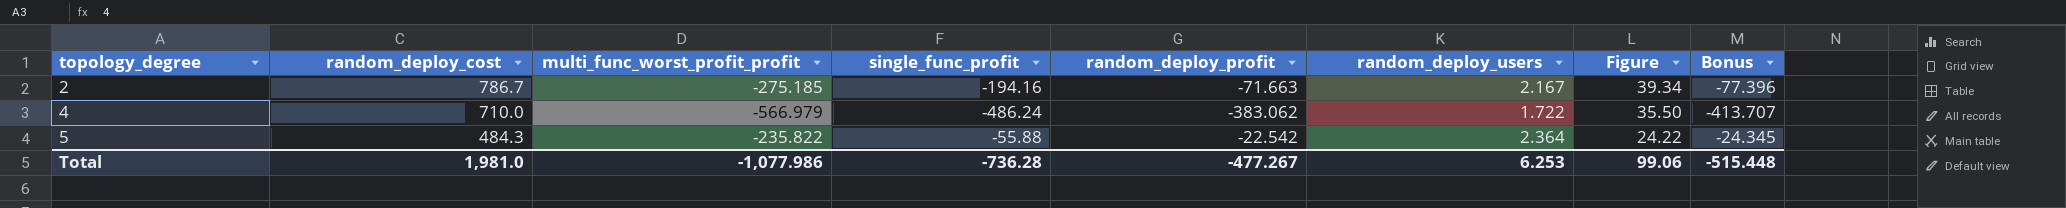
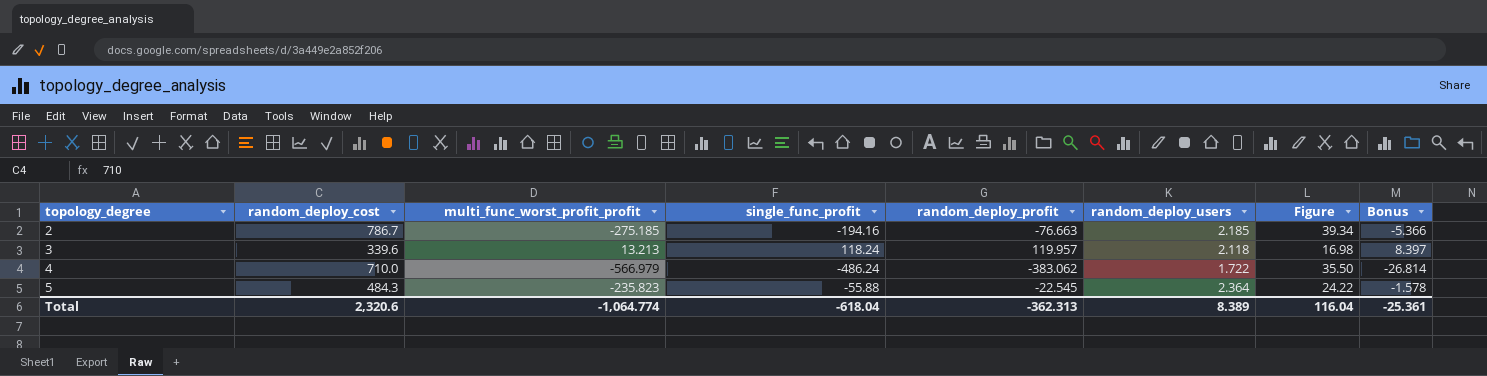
column Bonus | formula: [random_deploy_profit] * 1.08 -> [random_deploy_profit] * 0.07
2 | random_deploy_profit: -71.663 -> -76.663
2 | random_deploy_users: 2.167 -> 2.185
row 3: none -> 339.6 | 13.213 | 118.24 | 119.957 | 2.118 | 16.98 | 8.397
5 | multi_func_worst_profit_profit: -235.822 -> -235.823
5 | random_deploy_profit: -22.542 -> -22.545
Total | random_deploy_cost: 1,981.0 -> 2,320.6
Total | multi_func_worst_profit_profit: -1,077.986 -> -1,064.774
Total | single_func_profit: -736.28 -> -618.04
Total | random_deploy_profit: -477.267 -> -362.313
Total | random_deploy_users: 6.253 -> 8.389
Total | Figure: 99.06 -> 116.04
Total | Bonus: -515.448 -> -25.361

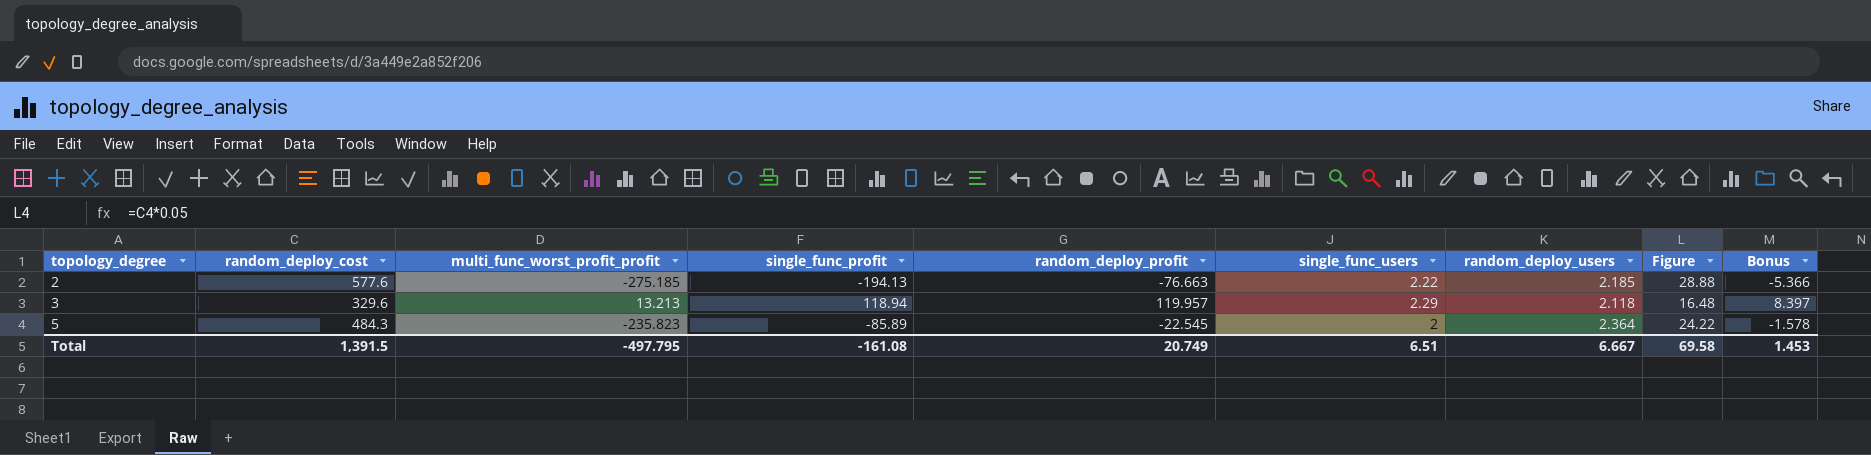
column single_func_users | position: none -> 6
row 4: 710.0 | -566.979 | -486.24 | -383.062 | 1.722 | 35.50 | -26.814 -> none
2 | random_deploy_cost: 786.7 -> 577.6
2 | single_func_profit: -194.16 -> -194.13
2 | Figure: 39.34 -> 28.88
3 | random_deploy_cost: 339.6 -> 329.6
3 | single_func_profit: 118.24 -> 118.94
3 | Figure: 16.98 -> 16.48
5 | single_func_profit: -55.88 -> -85.89
Total | random_deploy_cost: 2,320.6 -> 1,391.5
Total | multi_func_worst_profit_profit: -1,064.774 -> -497.795
Total | single_func_profit: -618.04 -> -161.08
Total | random_deploy_profit: -362.313 -> 20.749
Total | random_deploy_users: 8.389 -> 6.667
Total | Figure: 116.04 -> 69.58
Total | Bonus: -25.361 -> 1.453

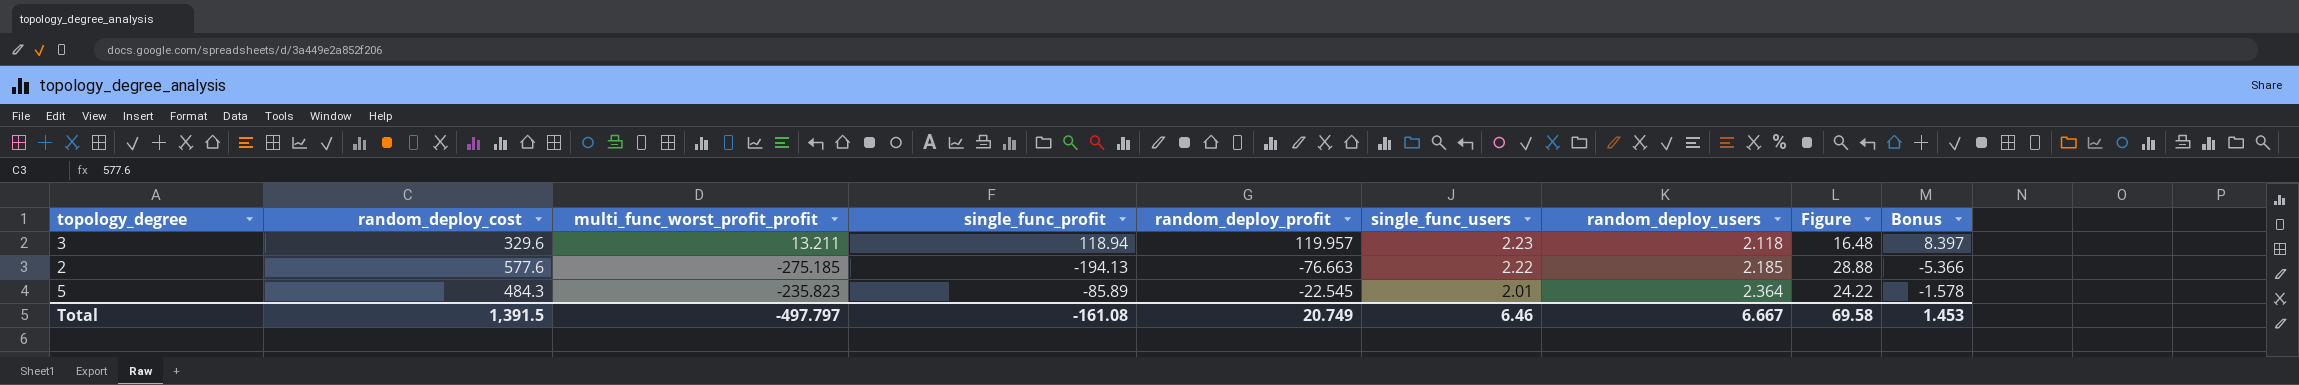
row order: topology_degree ascending -> single_func_users descending
3 | multi_func_worst_profit_profit: 13.213 -> 13.211
3 | single_func_users: 2.29 -> 2.23
5 | single_func_users: 2 -> 2.01
Total | multi_func_worst_profit_profit: -497.795 -> -497.797
Total | single_func_users: 6.51 -> 6.46

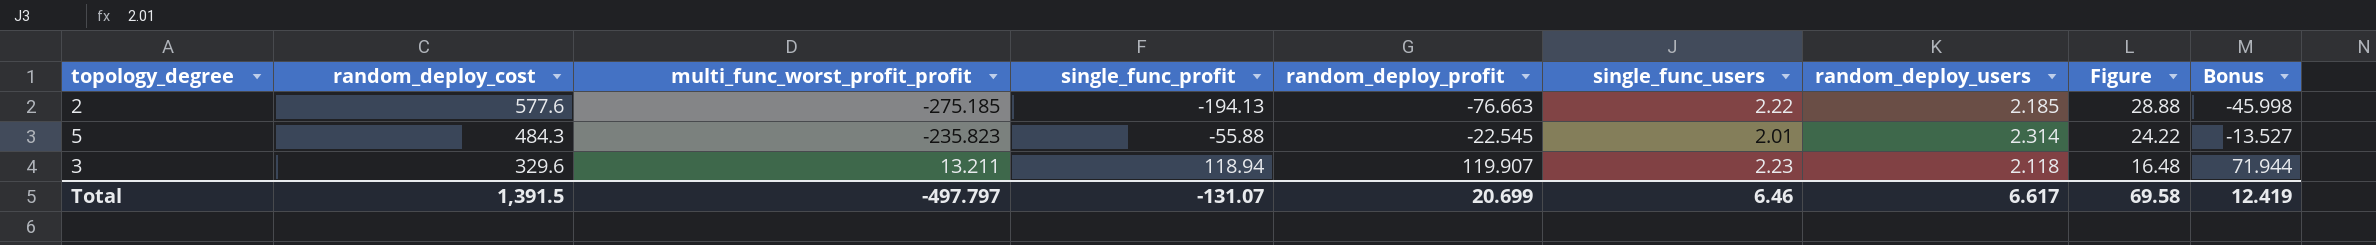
row order: single_func_users descending -> random_deploy_cost descending
column Bonus | formula: [random_deploy_profit] * 0.07 -> [random_deploy_profit] * 0.6
5 | single_func_profit: -85.89 -> -55.88
5 | random_deploy_users: 2.364 -> 2.314
3 | random_deploy_profit: 119.957 -> 119.907
Total | single_func_profit: -161.08 -> -131.07
Total | random_deploy_profit: 20.749 -> 20.699
Total | random_deploy_users: 6.667 -> 6.617
Total | Bonus: 1.453 -> 12.419

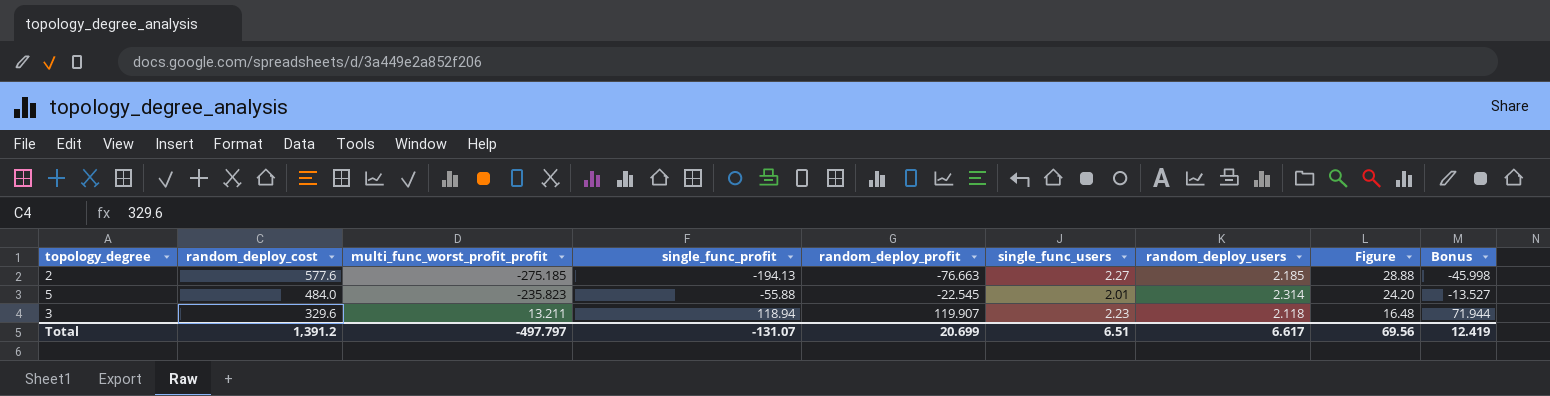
2 | single_func_users: 2.22 -> 2.27
5 | random_deploy_cost: 484.3 -> 484.0
5 | Figure: 24.22 -> 24.20
Total | random_deploy_cost: 1,391.5 -> 1,391.2
Total | single_func_users: 6.46 -> 6.51
Total | Figure: 69.58 -> 69.56

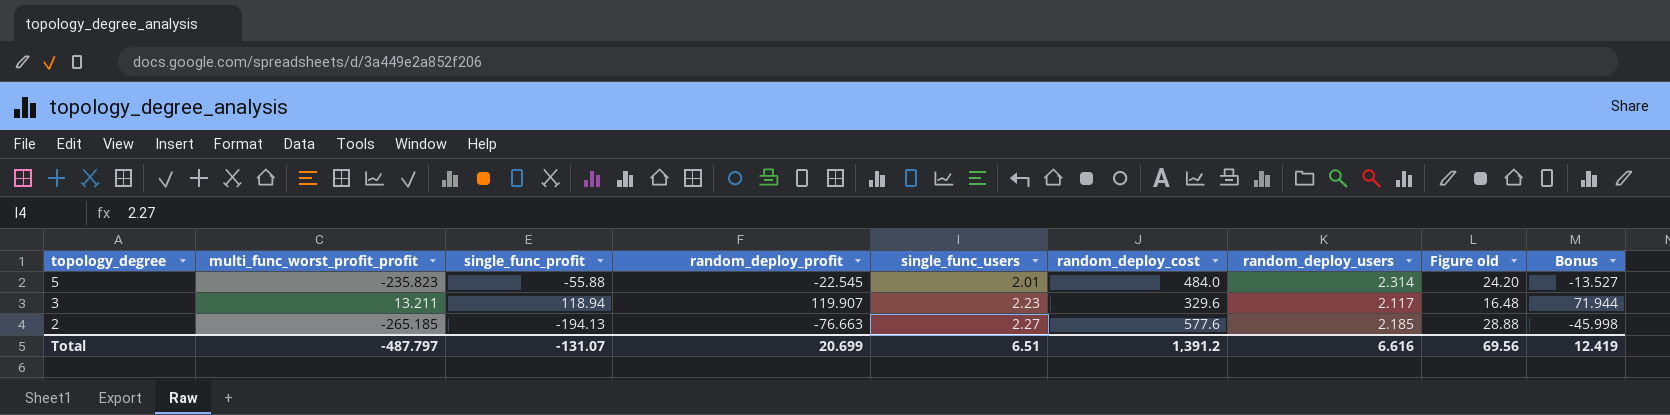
row order: random_deploy_cost descending -> topology_degree descending
column random_deploy_cost | position: 2 -> 6
column name: Figure -> Figure old
3 | random_deploy_users: 2.118 -> 2.117
2 | multi_func_worst_profit_profit: -275.185 -> -265.185
Total | multi_func_worst_profit_profit: -497.797 -> -487.797
Total | random_deploy_users: 6.617 -> 6.616

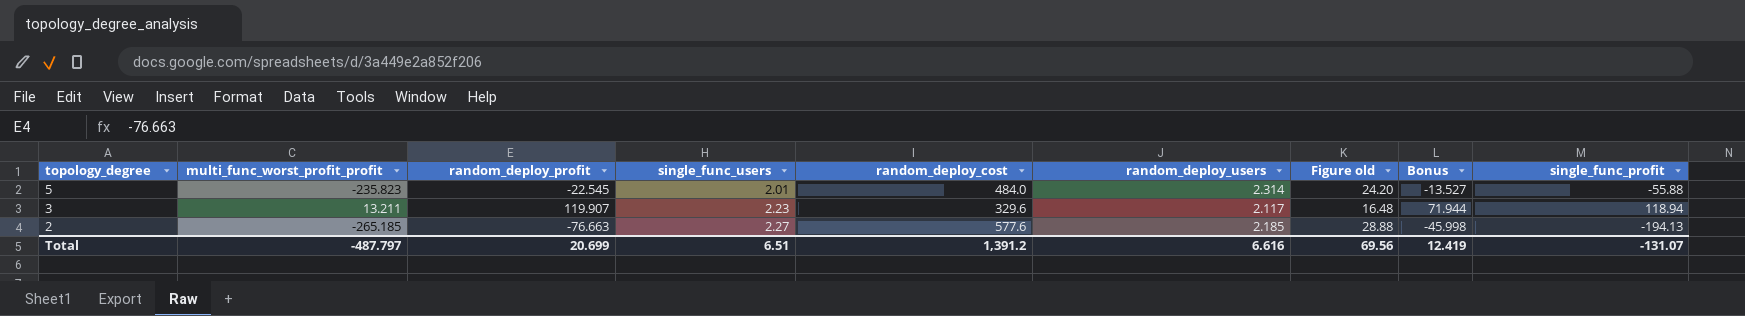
column single_func_profit | position: 3 -> 9

